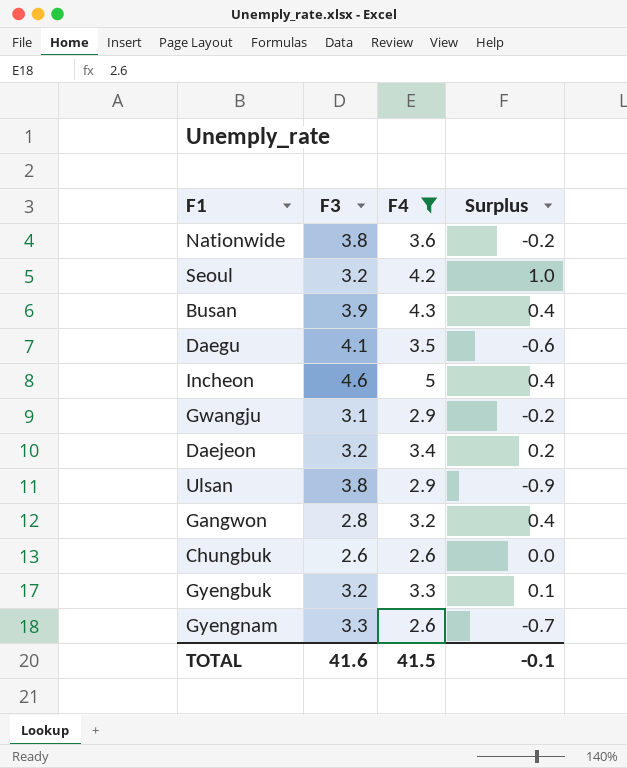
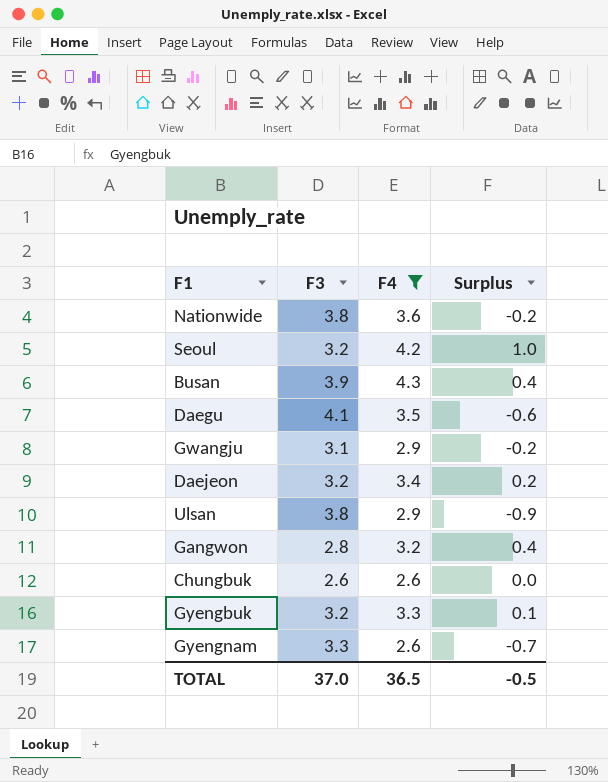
row Incheon: 4.6 | 5 | 0.4 -> none
TOTAL | F3: 41.6 -> 37.0
TOTAL | F4: 41.5 -> 36.5
TOTAL | Surplus: -0.1 -> -0.5

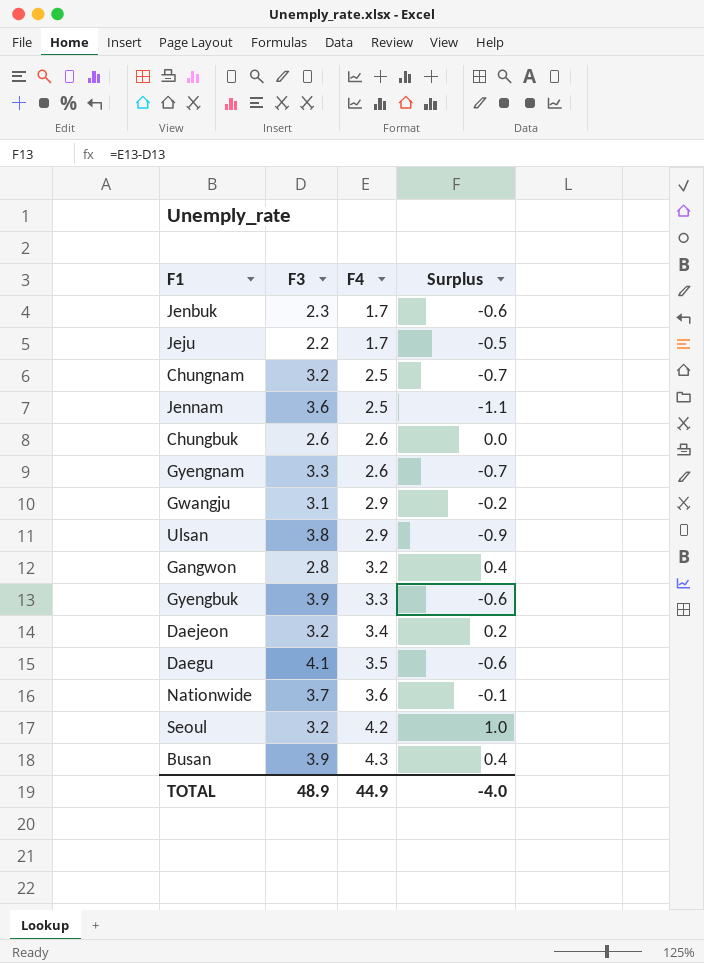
filter: F4 >= 2.6 -> none
row order: none -> F4 ascending
Gyengbuk | F3: 3.2 -> 3.9
Gyengbuk | Surplus: 0.1 -> -0.6
Nationwide | F3: 3.8 -> 3.7
Nationwide | Surplus: -0.2 -> -0.1
TOTAL | F3: 37.0 -> 48.9
TOTAL | F4: 36.5 -> 44.9
TOTAL | Surplus: -0.5 -> -4.0

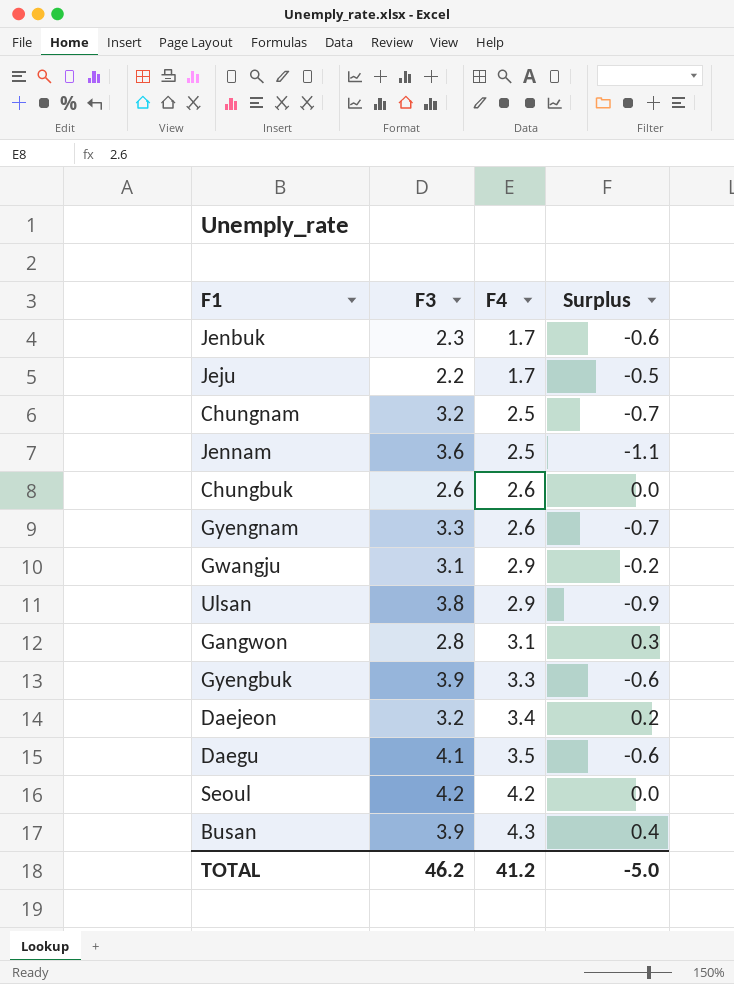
row Nationwide: 3.7 | 3.6 | -0.1 -> none
Gangwon | F4: 3.2 -> 3.1
Gangwon | Surplus: 0.4 -> 0.3
Seoul | F3: 3.2 -> 4.2
Seoul | Surplus: 1.0 -> 0.0
TOTAL | F3: 48.9 -> 46.2
TOTAL | F4: 44.9 -> 41.2
TOTAL | Surplus: -4.0 -> -5.0

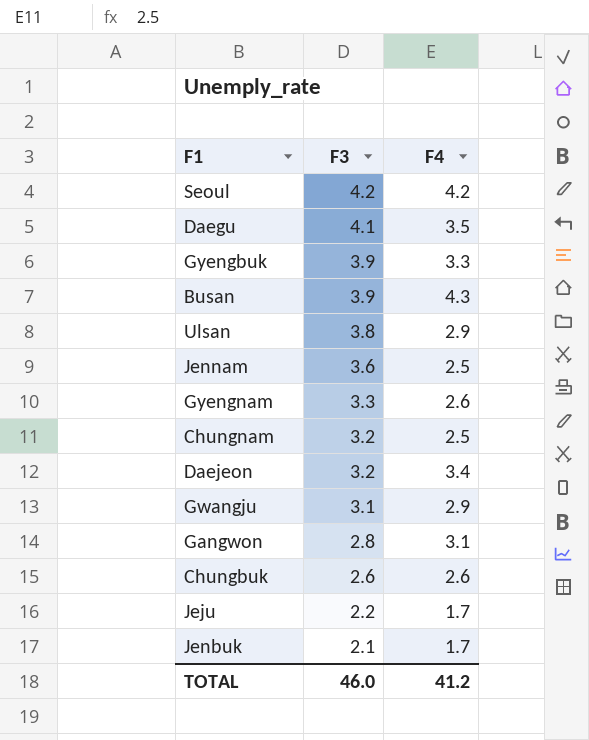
row order: F4 ascending -> F3 descending
column Surplus | formula: [F4] - [F3] -> none
Jenbuk | F3: 2.3 -> 2.1
TOTAL | F3: 46.2 -> 46.0

